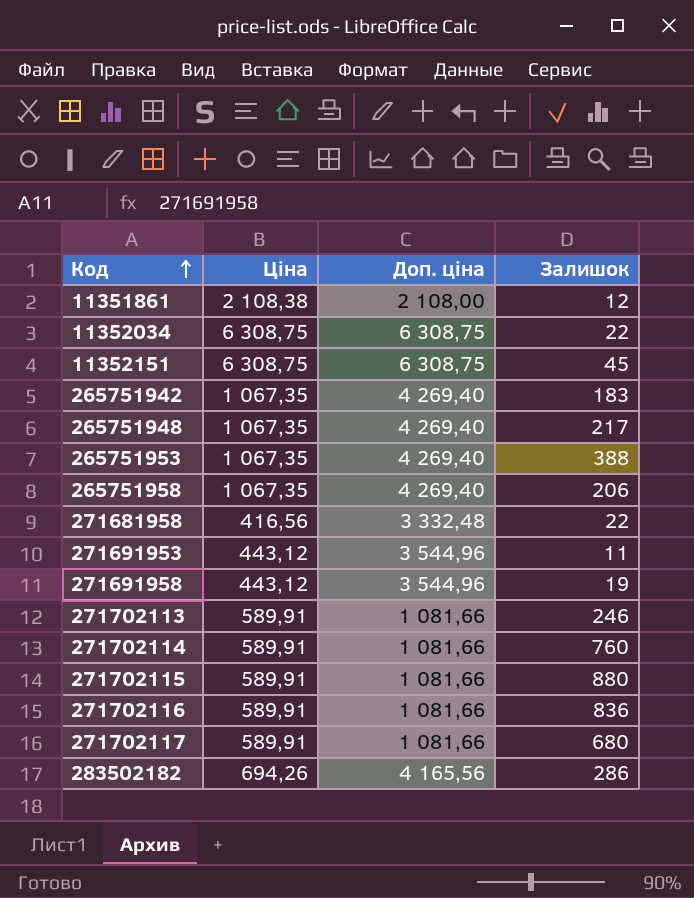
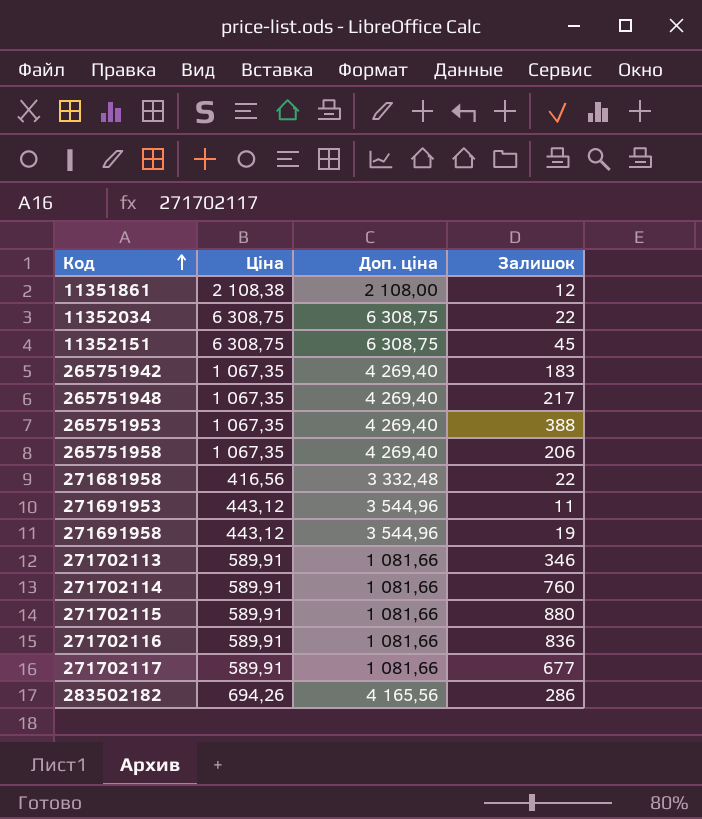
271702113 | Залишок: 246 -> 346
271702117 | Залишок: 680 -> 677

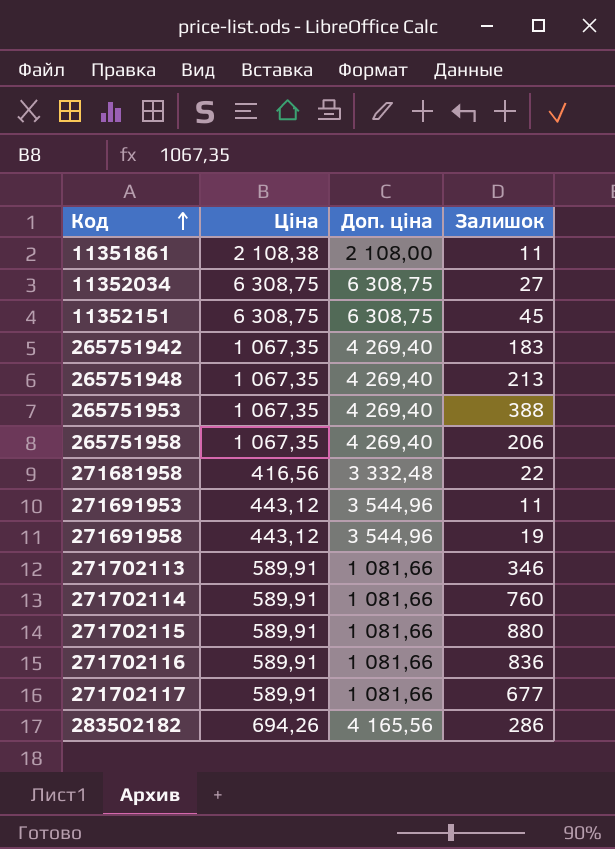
11351861 | Залишок: 12 -> 11
11352034 | Залишок: 22 -> 27
265751948 | Залишок: 217 -> 213

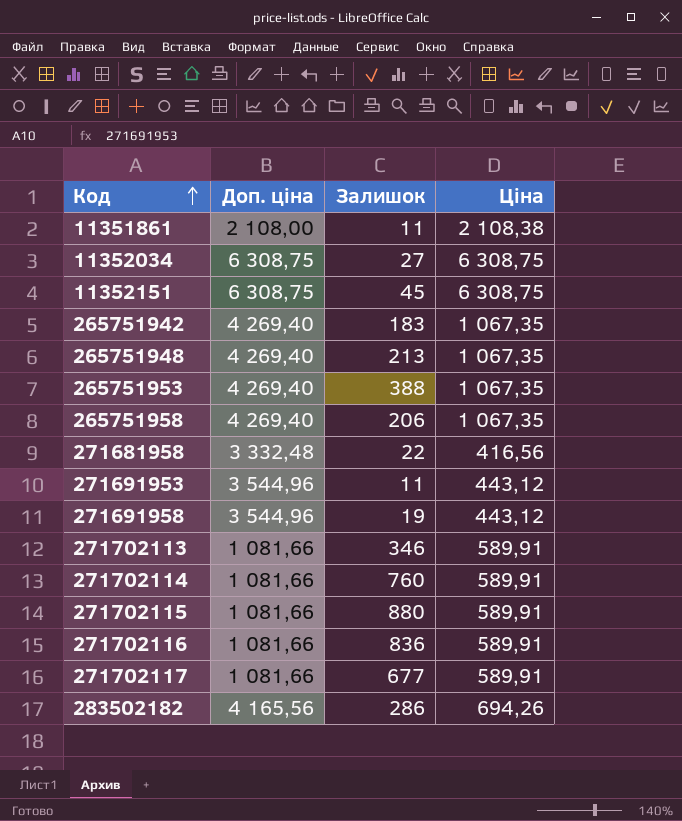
column Ціна | position: 2 -> 4

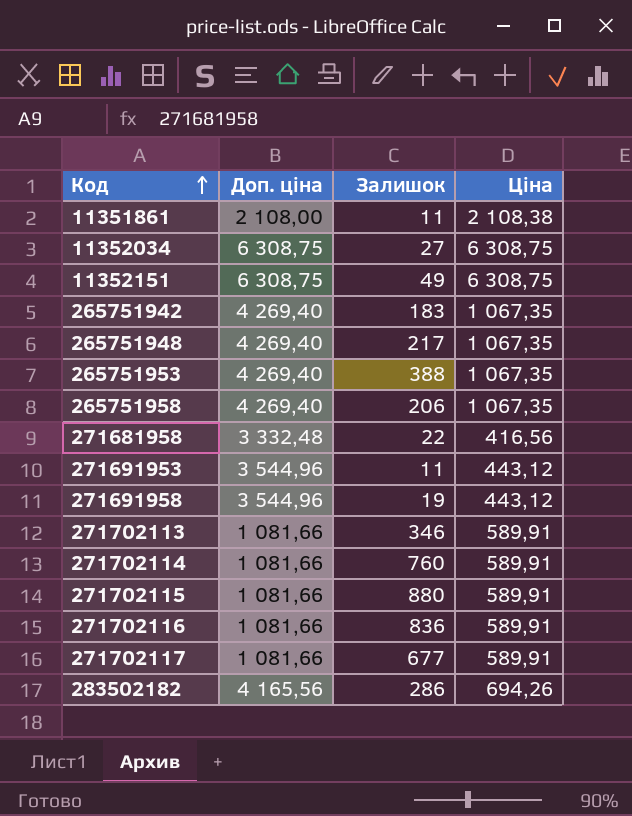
11352151 | Залишок: 45 -> 49
265751948 | Залишок: 213 -> 217

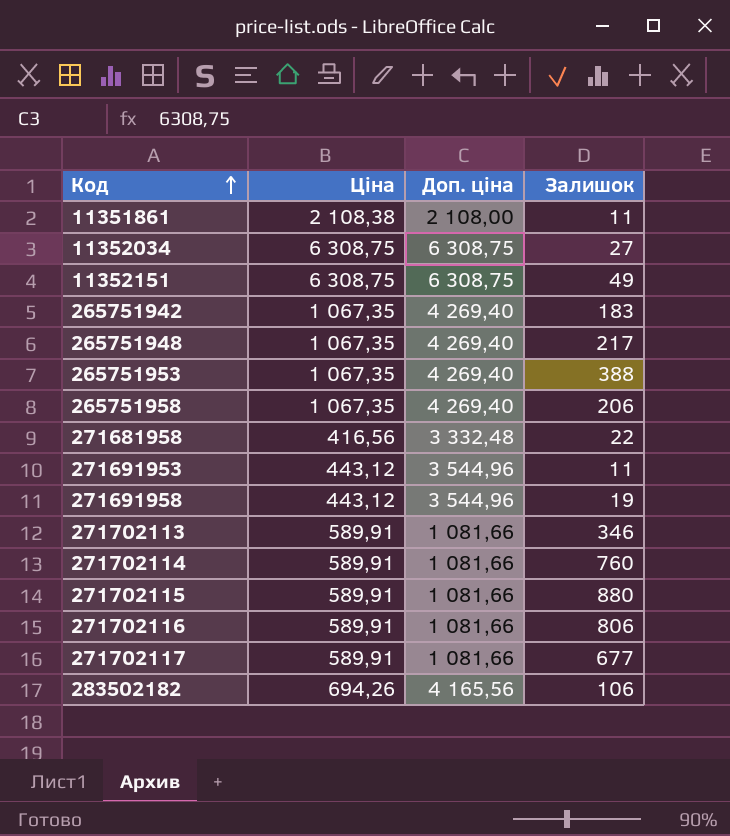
column Ціна | position: 4 -> 2
271702116 | Залишок: 836 -> 806
283502182 | Залишок: 286 -> 106

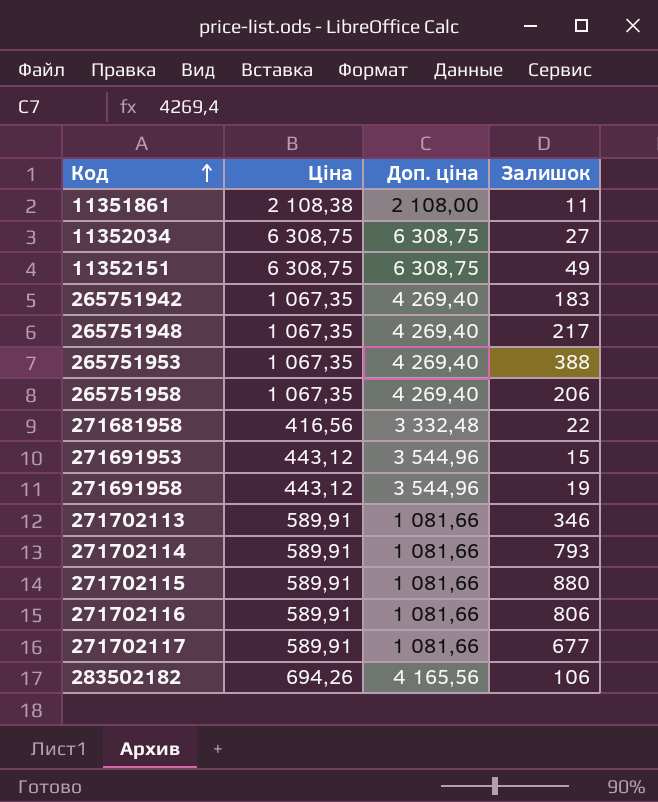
271691953 | Залишок: 11 -> 15
271702114 | Залишок: 760 -> 793

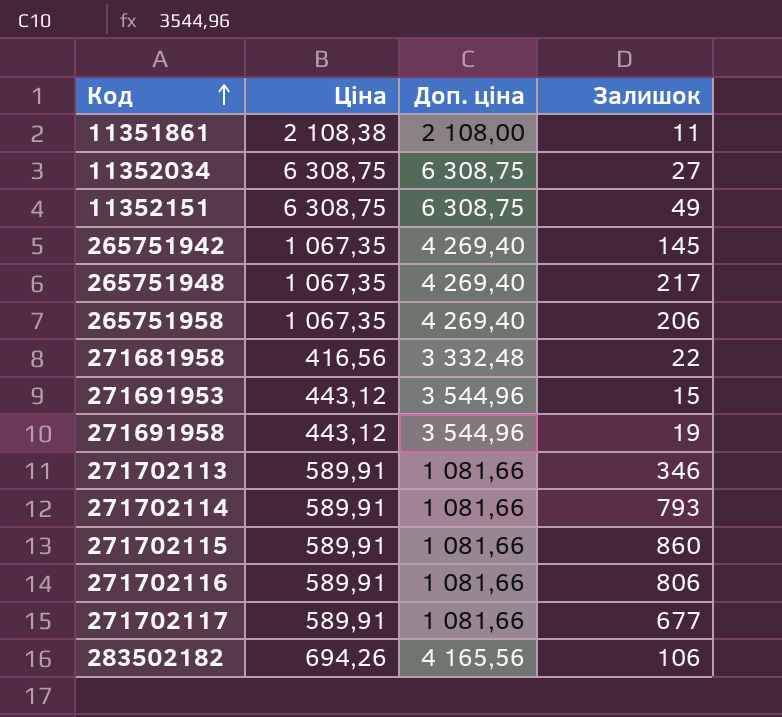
row 265751953: 1 067,35 | 4 269,40 | 388 -> none
265751942 | Залишок: 183 -> 145
271702115 | Залишок: 880 -> 860

